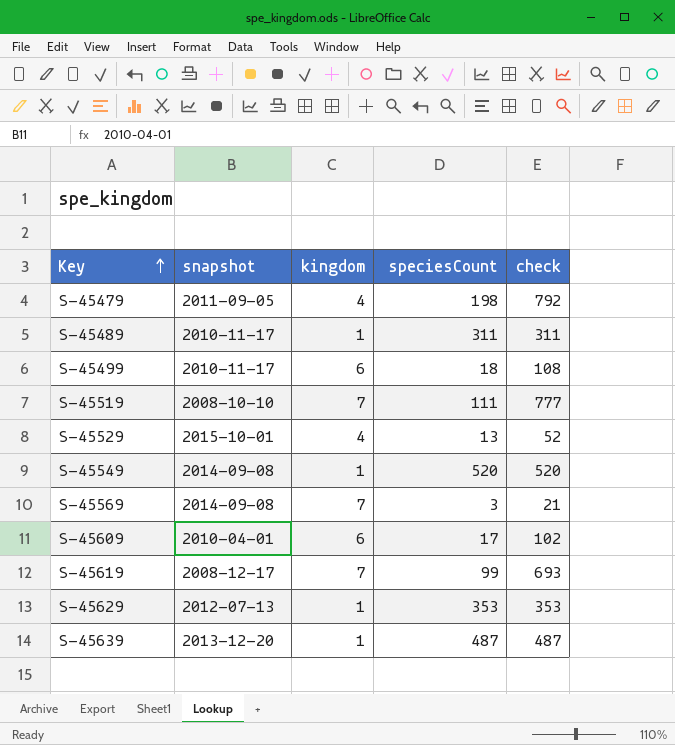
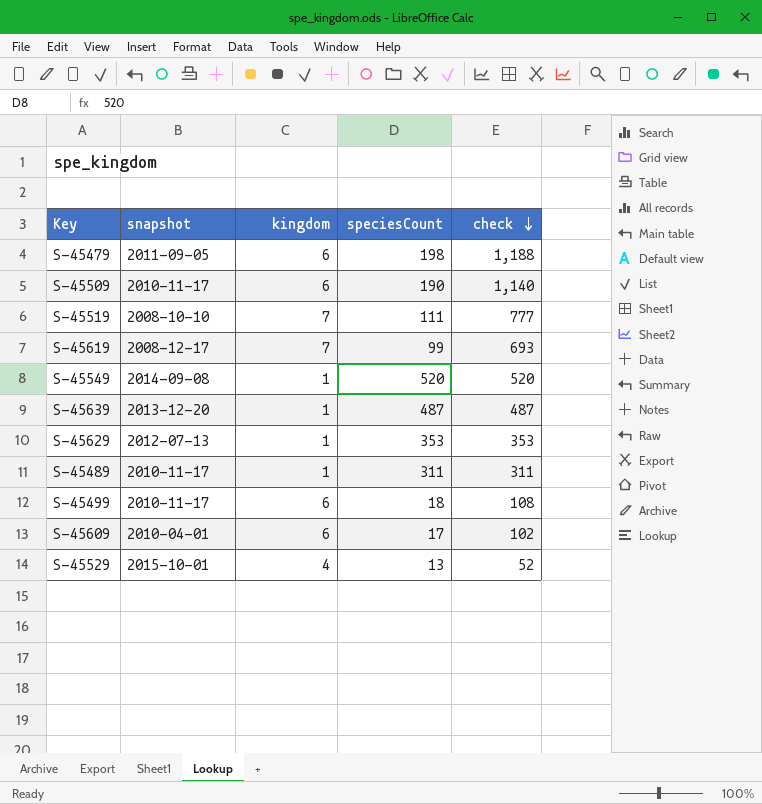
row order: Key ascending -> check descending
row S-45569: 2014-09-08 | 7 | 3 | 21 -> none
S-45479 | kingdom: 4 -> 6
S-45479 | check: 792 -> 1,188
row S-45509: none -> 2010-11-17 | 6 | 190 | 1,140

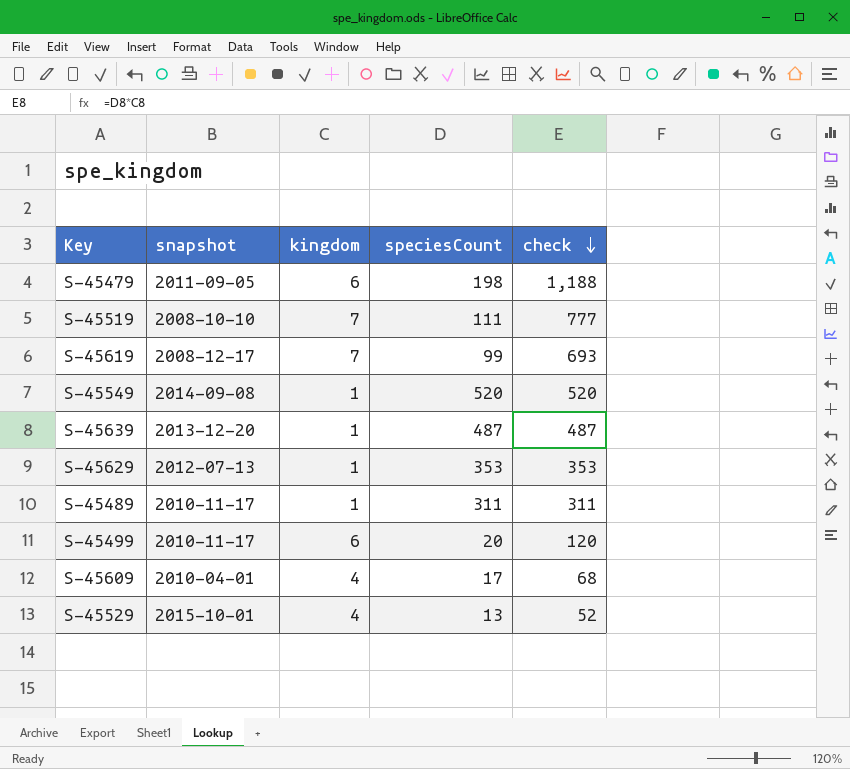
row S-45509: 2010-11-17 | 6 | 190 | 1,140 -> none
S-45499 | speciesCount: 18 -> 20
S-45499 | check: 108 -> 120
S-45609 | kingdom: 6 -> 4
S-45609 | check: 102 -> 68

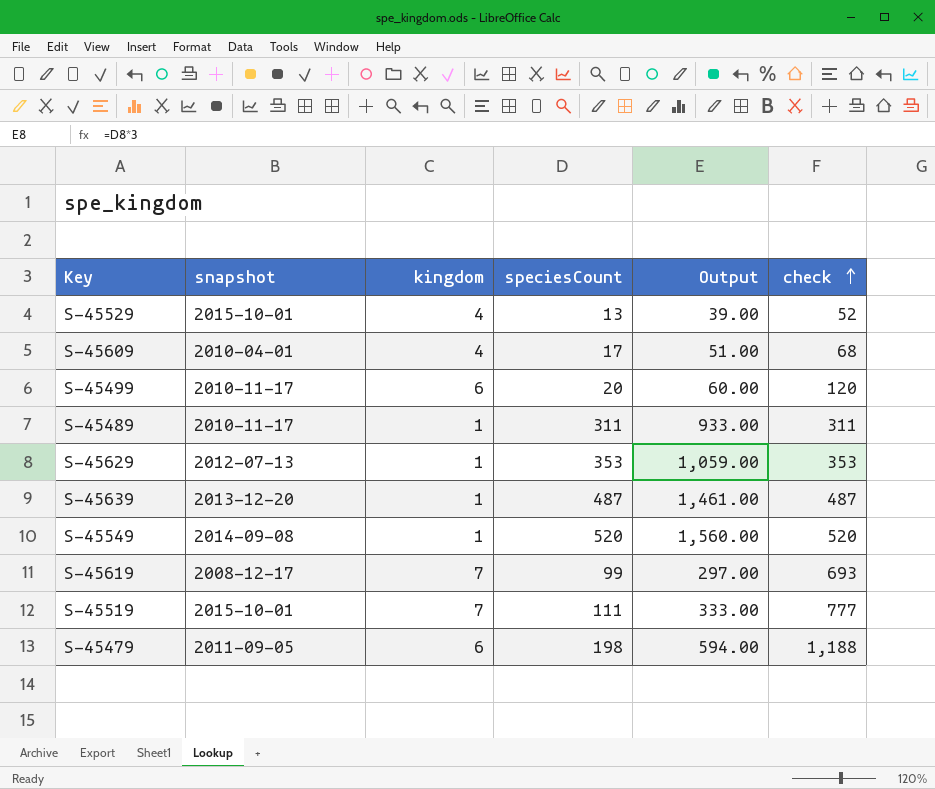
row order: check descending -> check ascending
column Output | formula: none -> [speciesCount] * 3
S-45519 | snapshot: 2008-10-10 -> 2015-10-01

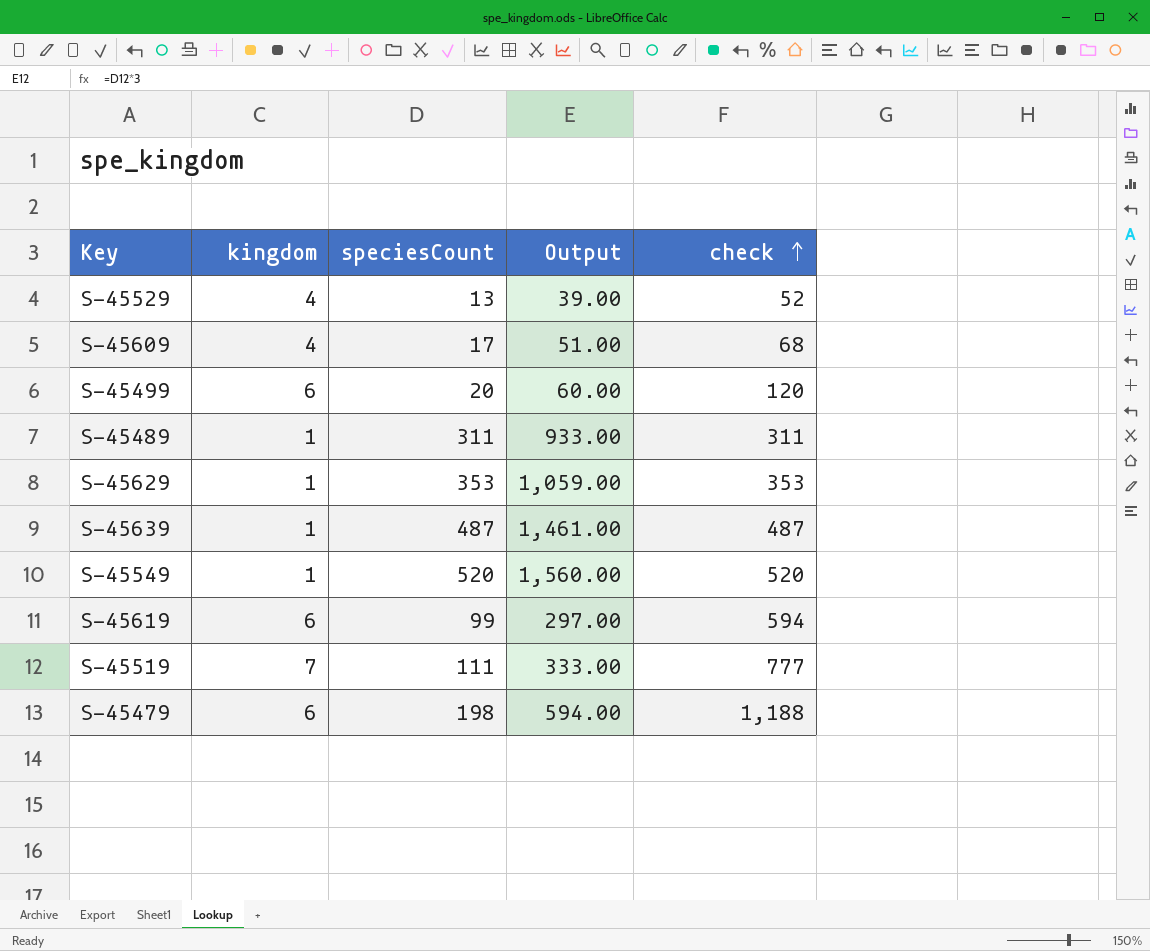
column snapshot | position: 2 -> none
S-45619 | kingdom: 7 -> 6
S-45619 | check: 693 -> 594

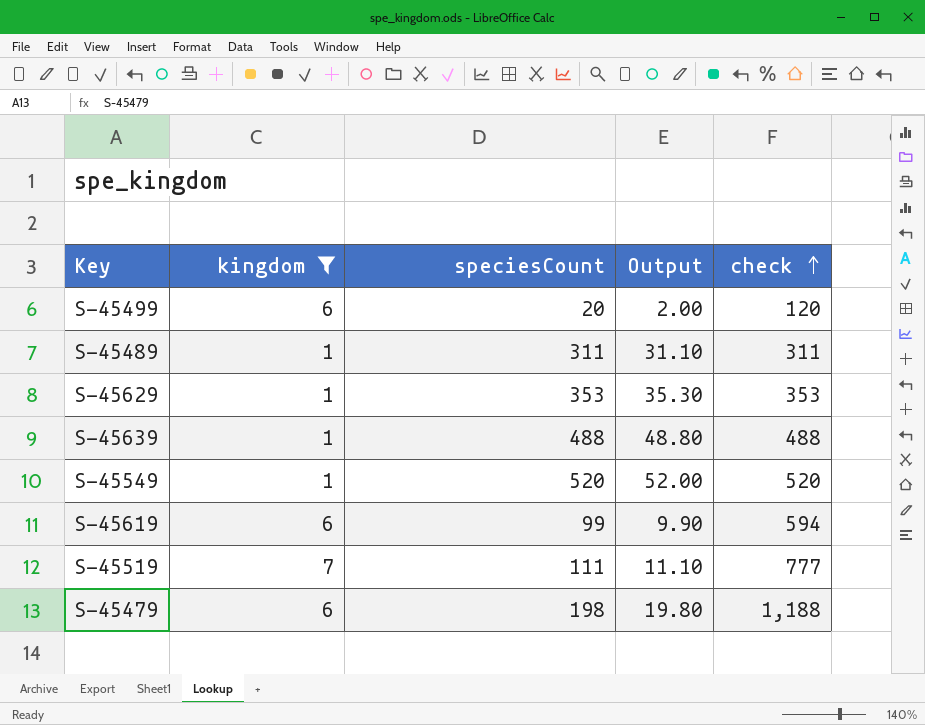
filter: none -> kingdom != 4
column Output | formula: [speciesCount] * 3 -> [speciesCount] * 0.1
S-45639 | speciesCount: 487 -> 488
S-45639 | check: 487 -> 488

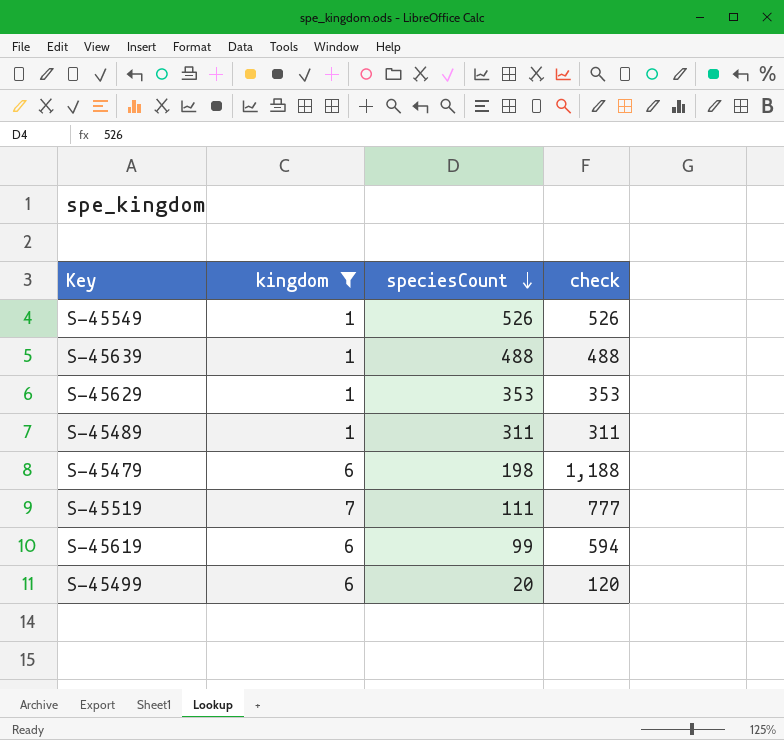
row order: check ascending -> speciesCount descending
column Output | formula: [speciesCount] * 0.1 -> none
S-45549 | speciesCount: 520 -> 526
S-45549 | check: 520 -> 526

